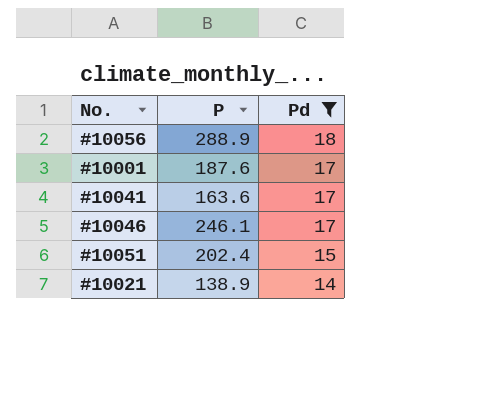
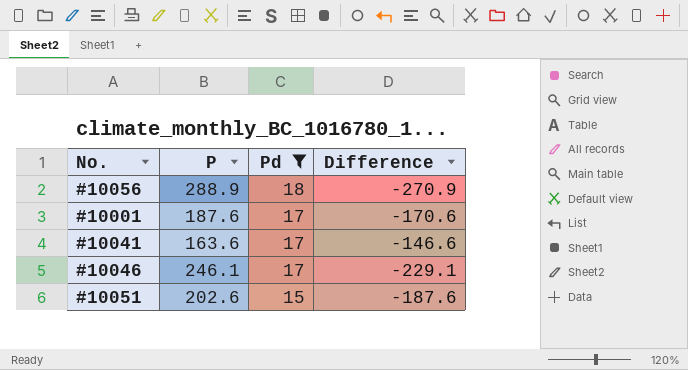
column Difference | formula: none -> [Pd] - [P]
row #10021: 138.9 | 14 -> none
#10051 | P: 202.4 -> 202.6

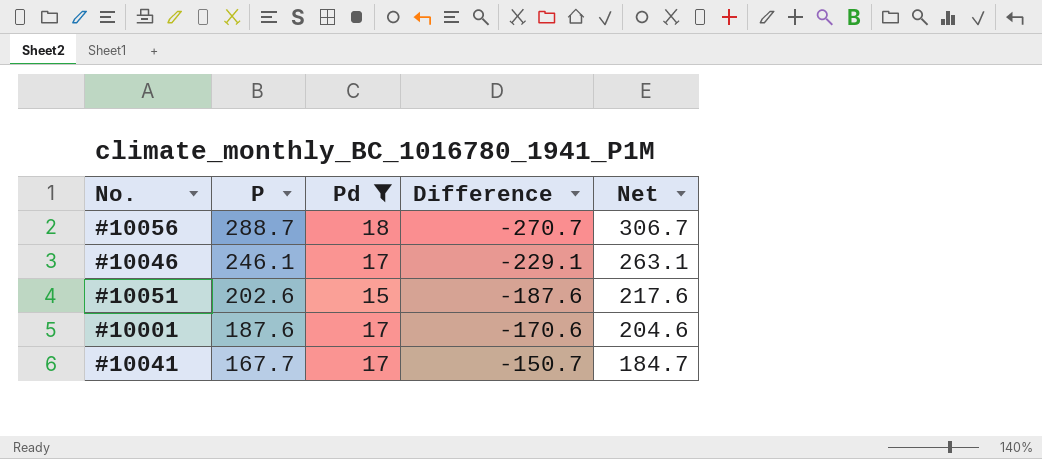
row order: Pd descending -> P descending
column Net | formula: none -> [P] + [Pd]
#10056 | P: 288.9 -> 288.7
#10056 | Difference: -270.9 -> -270.7
#10041 | P: 163.6 -> 167.7
#10041 | Difference: -146.6 -> -150.7

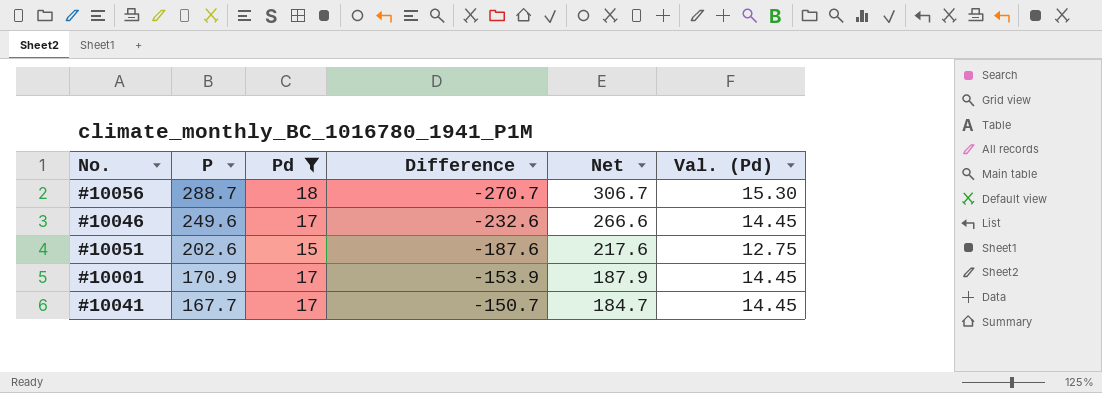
column Val. (Pd) | formula: none -> [Pd] * 0.85
#10046 | P: 246.1 -> 249.6
#10046 | Difference: -229.1 -> -232.6
#10046 | Net: 263.1 -> 266.6
#10001 | P: 187.6 -> 170.9
#10001 | Difference: -170.6 -> -153.9
#10001 | Net: 204.6 -> 187.9

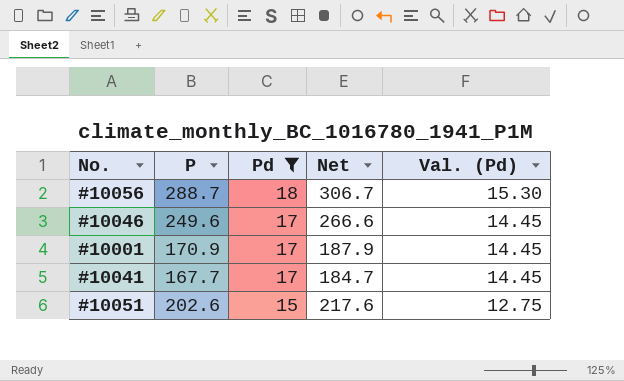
row order: P descending -> Pd descending
column Difference | formula: [Pd] - [P] -> none

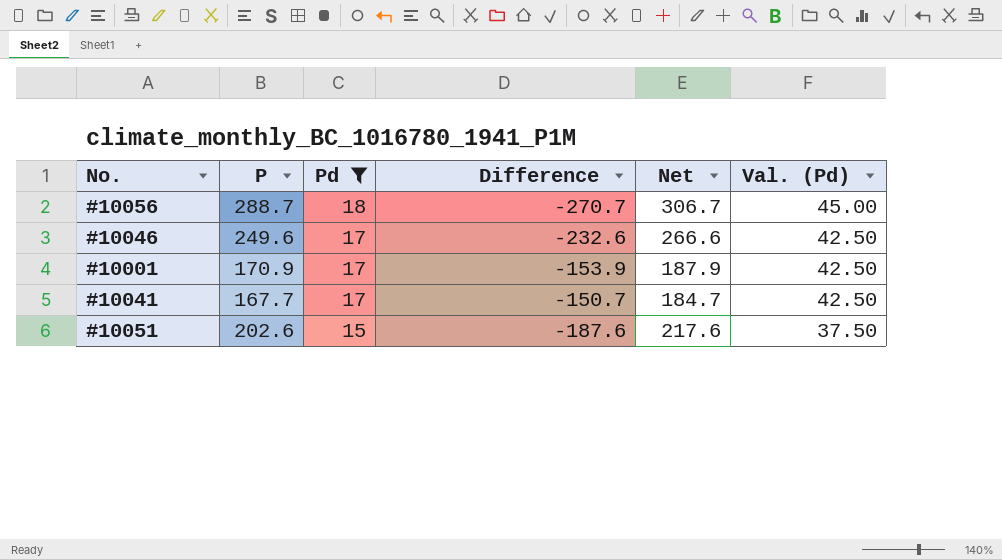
column Difference | formula: none -> [Pd] - [P]
column Val. (Pd) | formula: [Pd] * 0.85 -> [Pd] * 2.5

